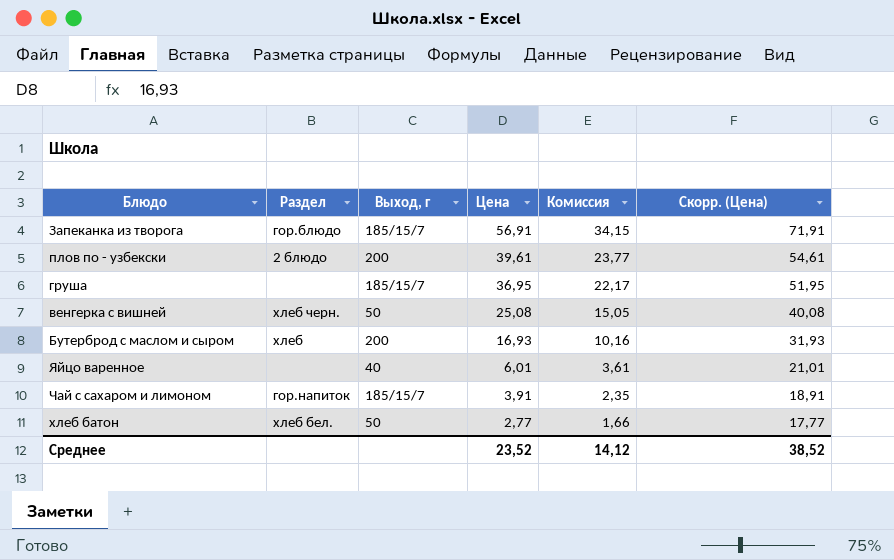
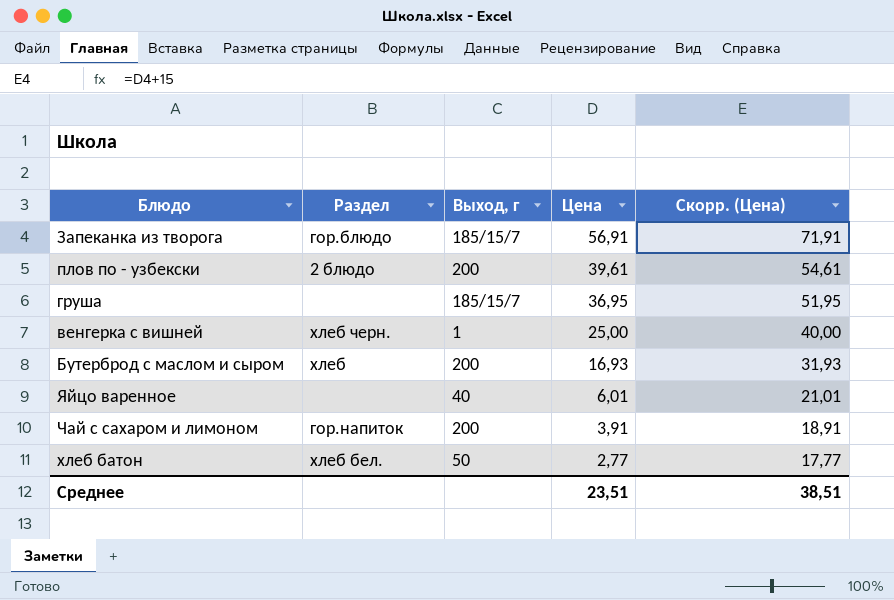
column Комиссия | formula: [Цена] * 0,6 -> none
венгерка с вишней | Выход, г: 50 -> 1
венгерка с вишней | Цена: 25,08 -> 25,00
венгерка с вишней | Скорр. (Цена): 40,08 -> 40,00
Чай с сахаром и лимоном | Выход, г: 185/15/7 -> 200
Среднее | Цена: 23,52 -> 23,51
Среднее | Скорр. (Цена): 38,52 -> 38,51

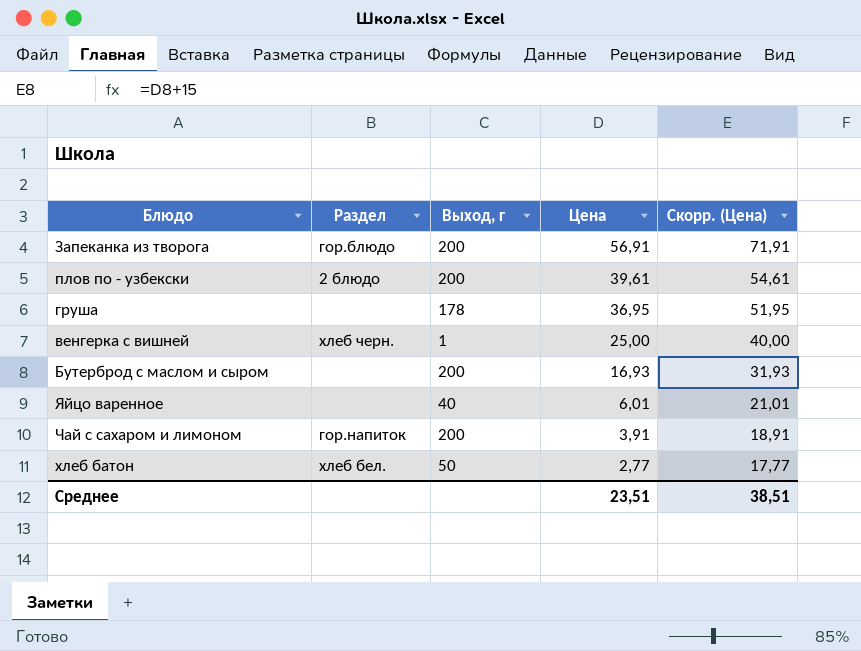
Запеканка из творога | Выход, г: 185/15/7 -> 200
груша | Выход, г: 185/15/7 -> 178
Бутерброд с маслом и сыром | Раздел: хлеб -> none

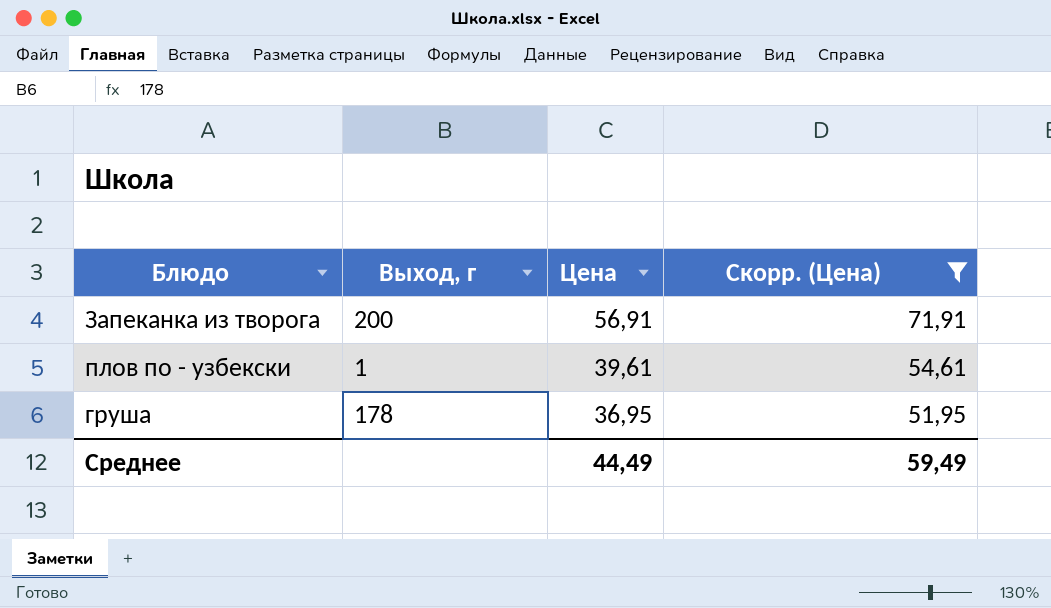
filter: none -> Скорр. (Цена) >= 51,95
column Раздел | position: 2 -> none
плов по - узбекски | Выход, г: 200 -> 1
Среднее | Цена: 23,51 -> 44,49
Среднее | Скорр. (Цена): 38,51 -> 59,49

